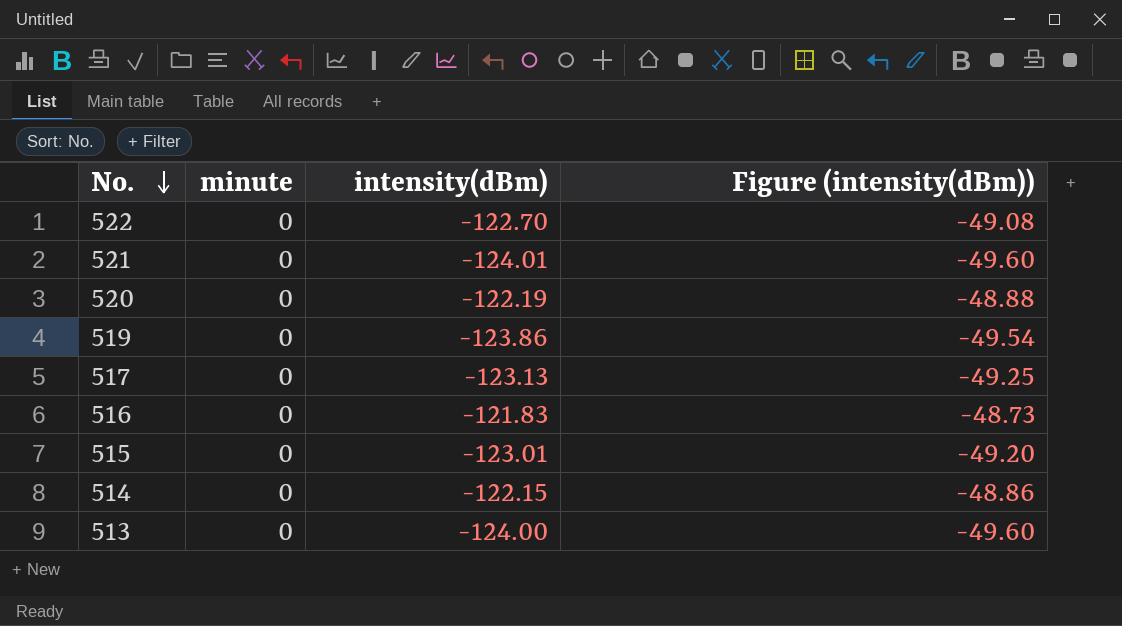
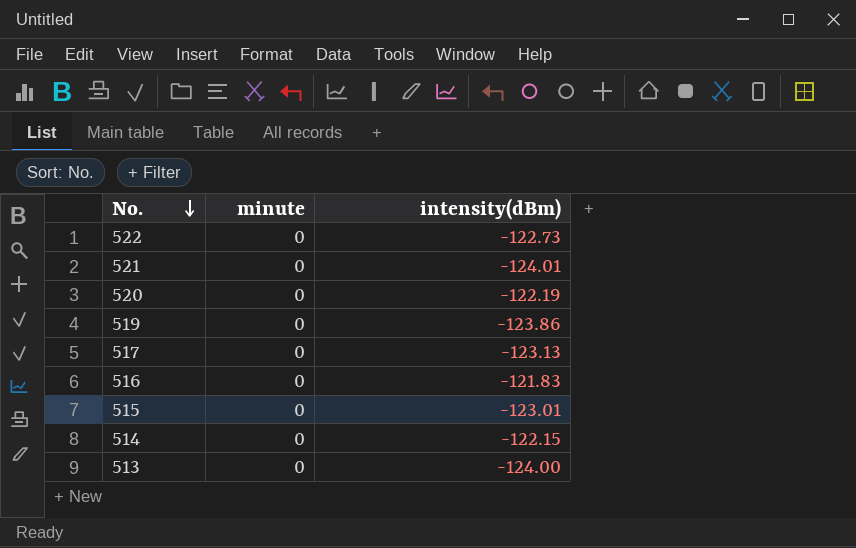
column Figure (intensity(dBm)) | formula: [intensity(dBm)] * 0.4 -> none
522 | intensity(dBm): -122.70 -> -122.73

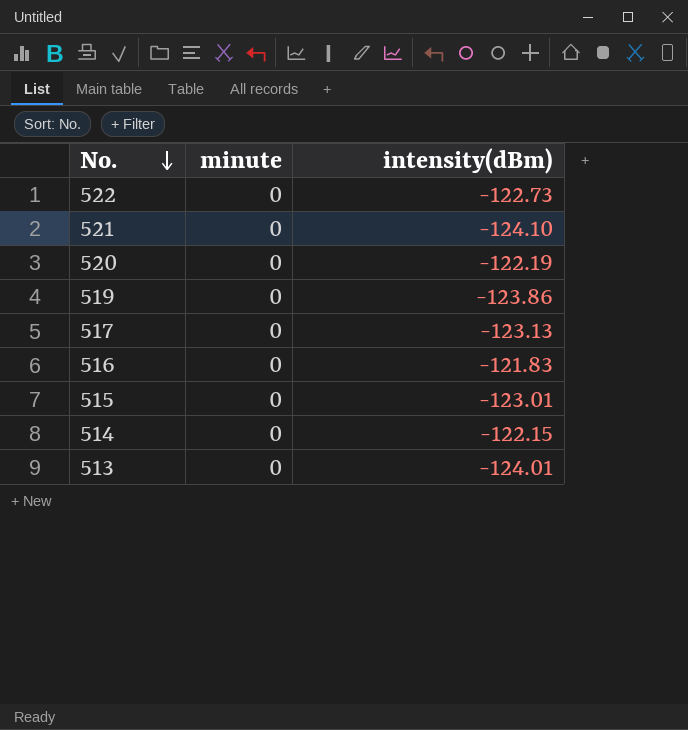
521 | intensity(dBm): -124.01 -> -124.10
513 | intensity(dBm): -124.00 -> -124.01

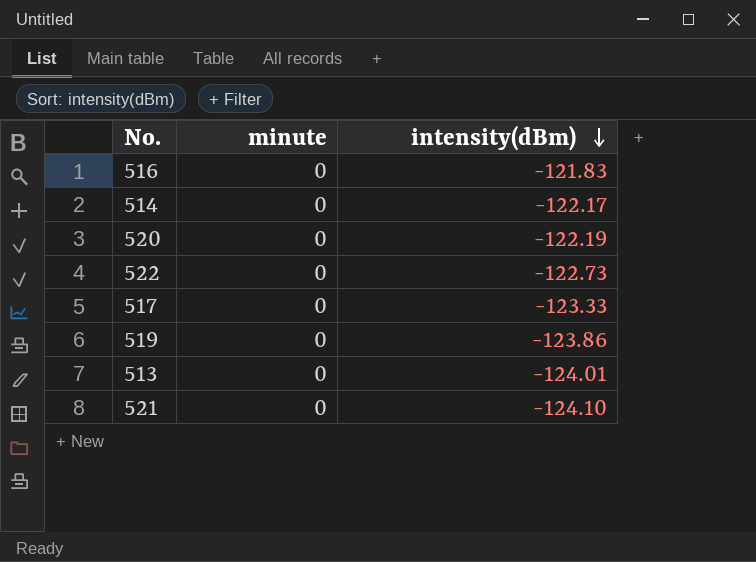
row order: No. descending -> intensity(dBm) descending
row 515: 0 | -123.01 -> none
514 | intensity(dBm): -122.15 -> -122.17
517 | intensity(dBm): -123.13 -> -123.33

